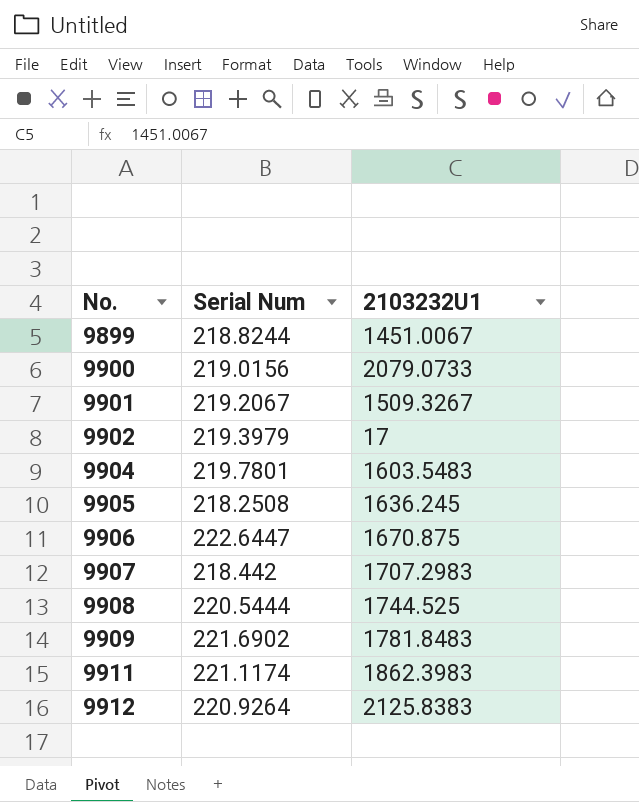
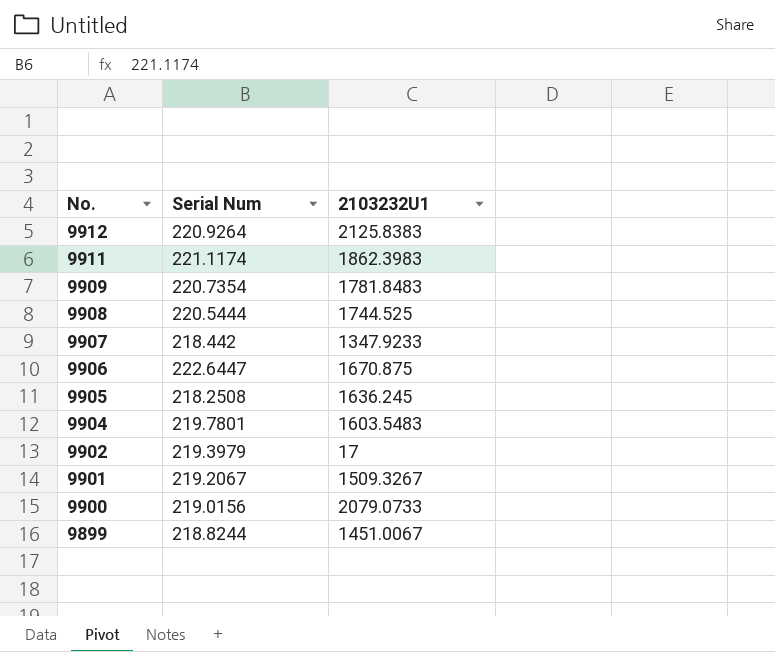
row order: No. ascending -> No. descending
9909 | Serial Num: 221.6902 -> 220.7354
9907 | 2103232U1: 1707.2983 -> 1347.9233

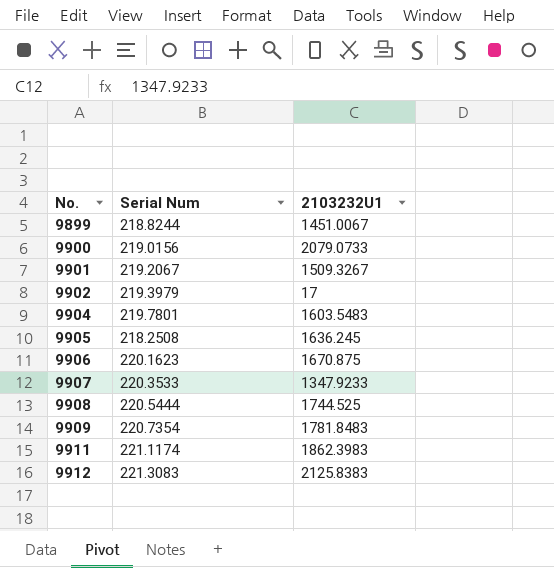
row order: No. descending -> No. ascending
9906 | Serial Num: 222.6447 -> 220.1623
9907 | Serial Num: 218.442 -> 220.3533
9912 | Serial Num: 220.9264 -> 221.3083

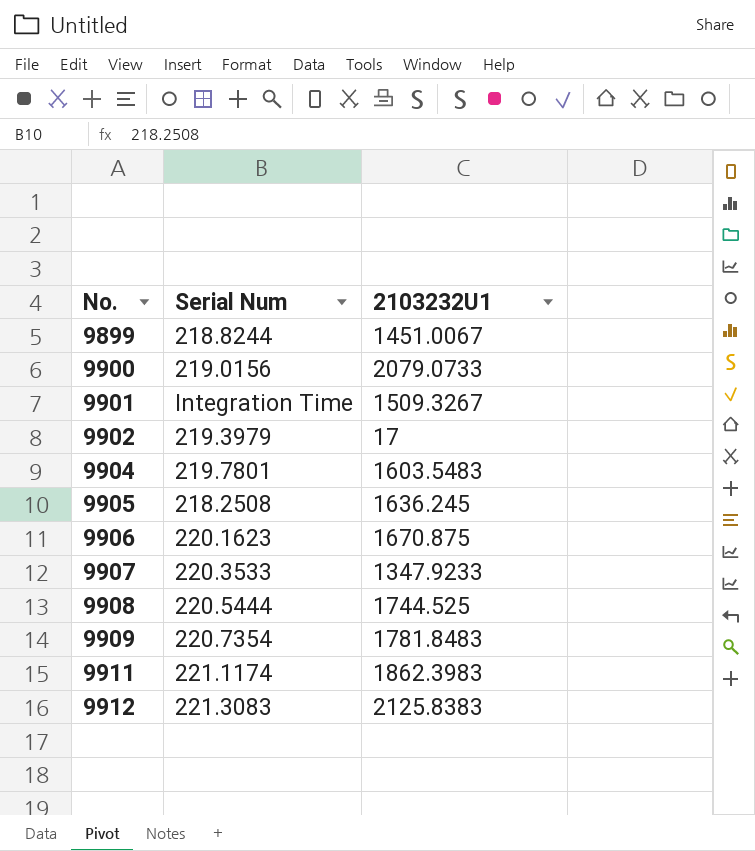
9901 | Serial Num: 219.2067 -> Integration Time

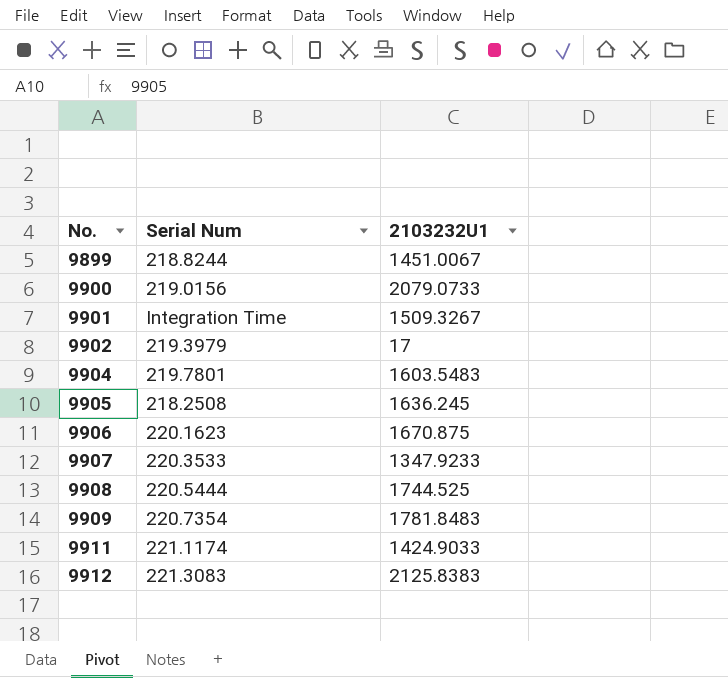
9911 | 2103232U1: 1862.3983 -> 1424.9033

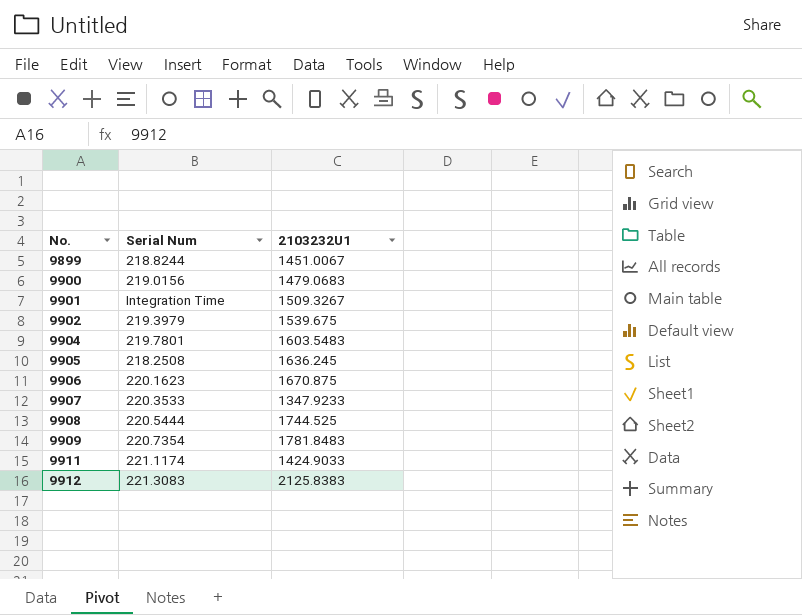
9900 | 2103232U1: 2079.0733 -> 1479.0683
9902 | 2103232U1: 17 -> 1539.675

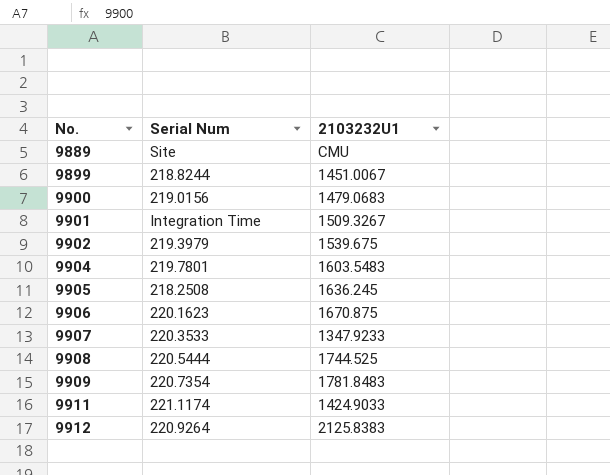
row 9889: none -> Site | CMU
9912 | Serial Num: 221.3083 -> 220.9264

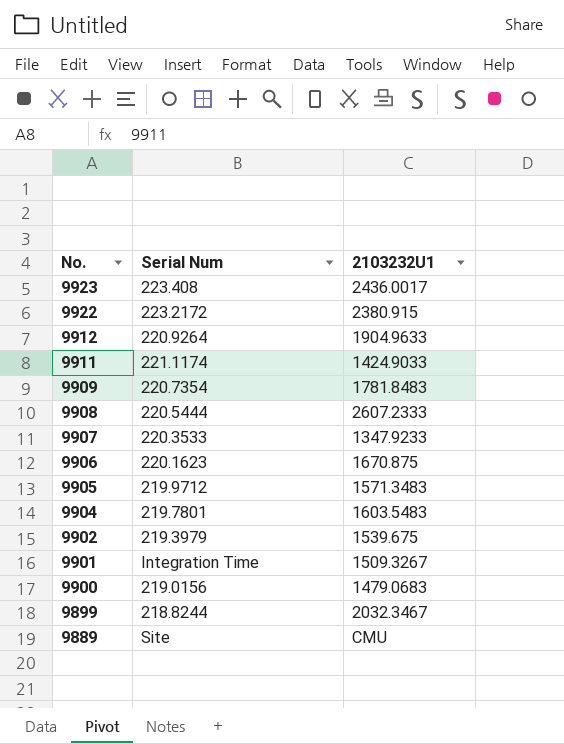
row order: No. ascending -> No. descending
row 9923: none -> 223.408 | 2436.0017
row 9922: none -> 223.2172 | 2380.915
9912 | 2103232U1: 2125.8383 -> 1904.9633
9908 | 2103232U1: 1744.525 -> 2607.2333
9905 | Serial Num: 218.2508 -> 219.9712
9905 | 2103232U1: 1636.245 -> 1571.3483
9899 | 2103232U1: 1451.0067 -> 2032.3467

